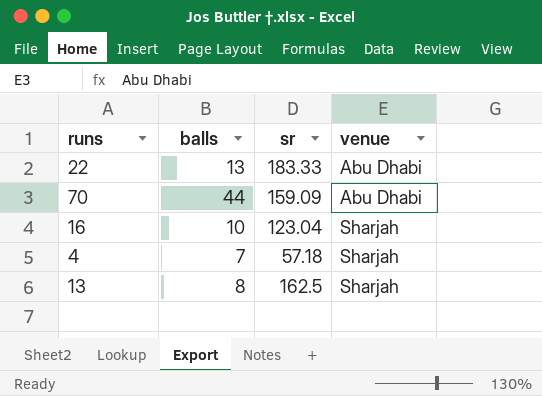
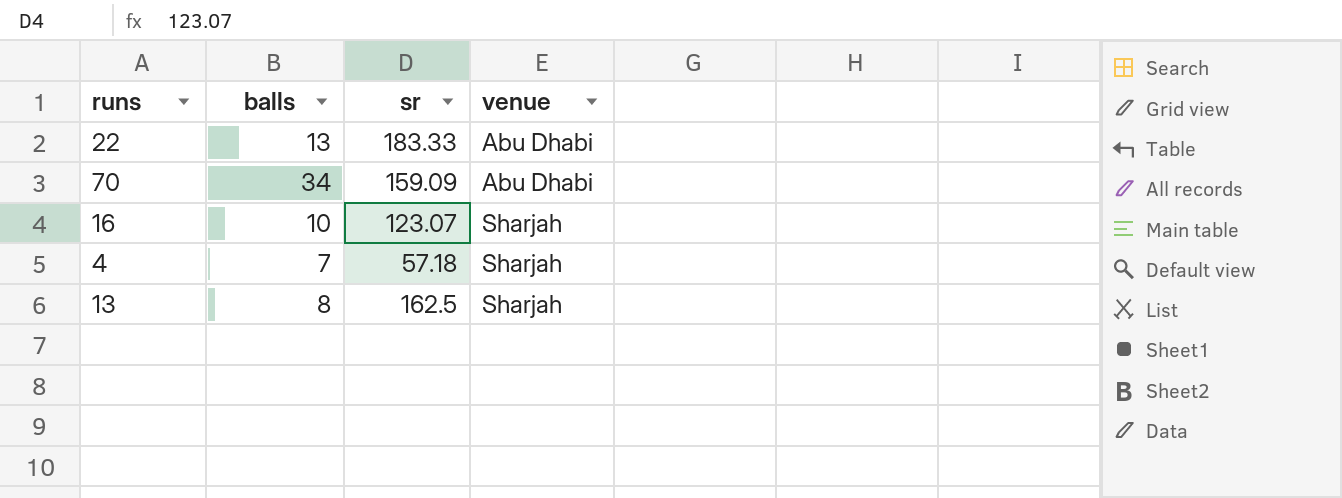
70 | balls: 44 -> 34
16 | sr: 123.04 -> 123.07

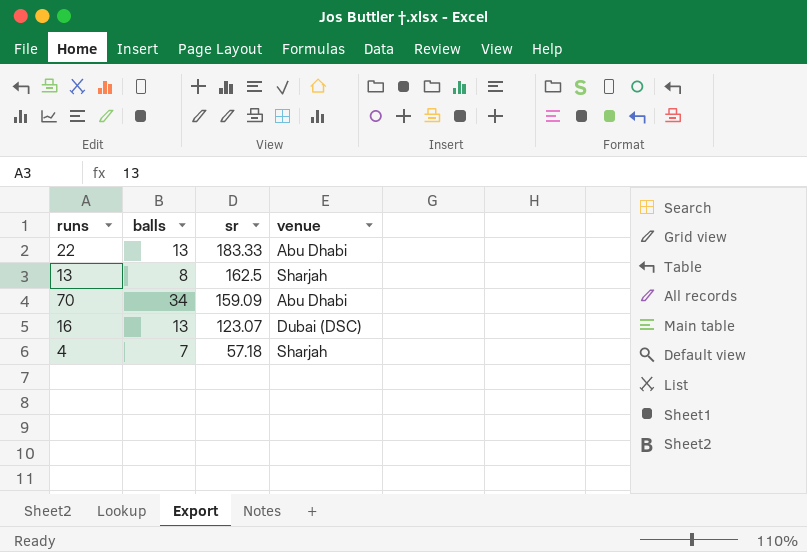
row order: venue ascending -> sr descending
16 | balls: 10 -> 13
16 | venue: Sharjah -> Dubai (DSC)

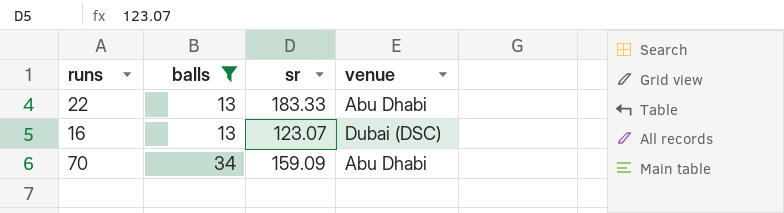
filter: none -> balls >= 13
row order: sr descending -> balls ascending

